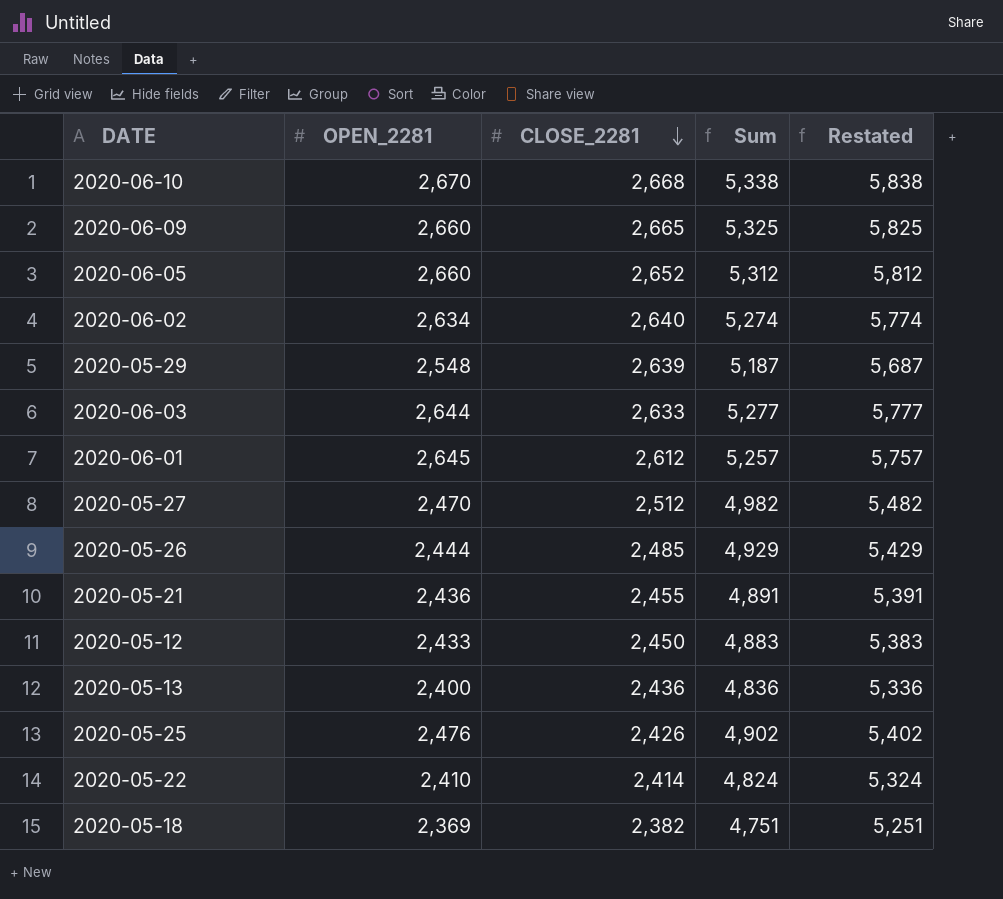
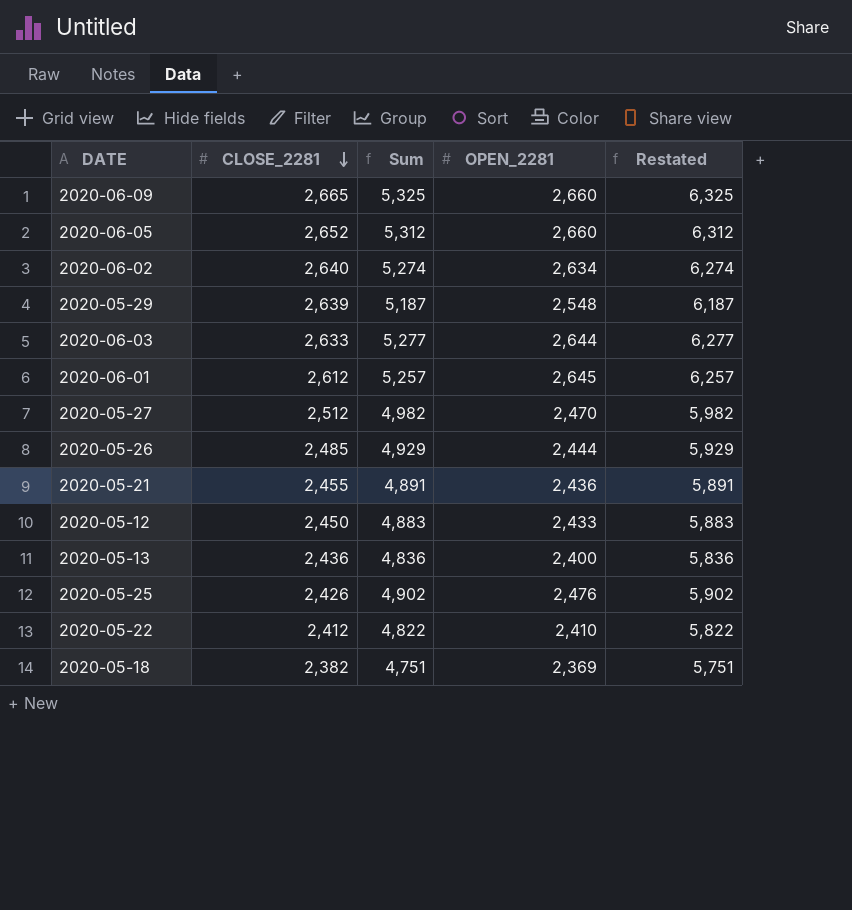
column OPEN_2281 | position: 2 -> 4
column Restated | formula: [Sum] + 500 -> [Sum] + 1000
row 2020-06-10: 2,670 | 2,668 | 5,338 | 5,838 -> none
2020-05-22 | CLOSE_2281: 2,414 -> 2,412
2020-05-22 | Sum: 4,824 -> 4,822

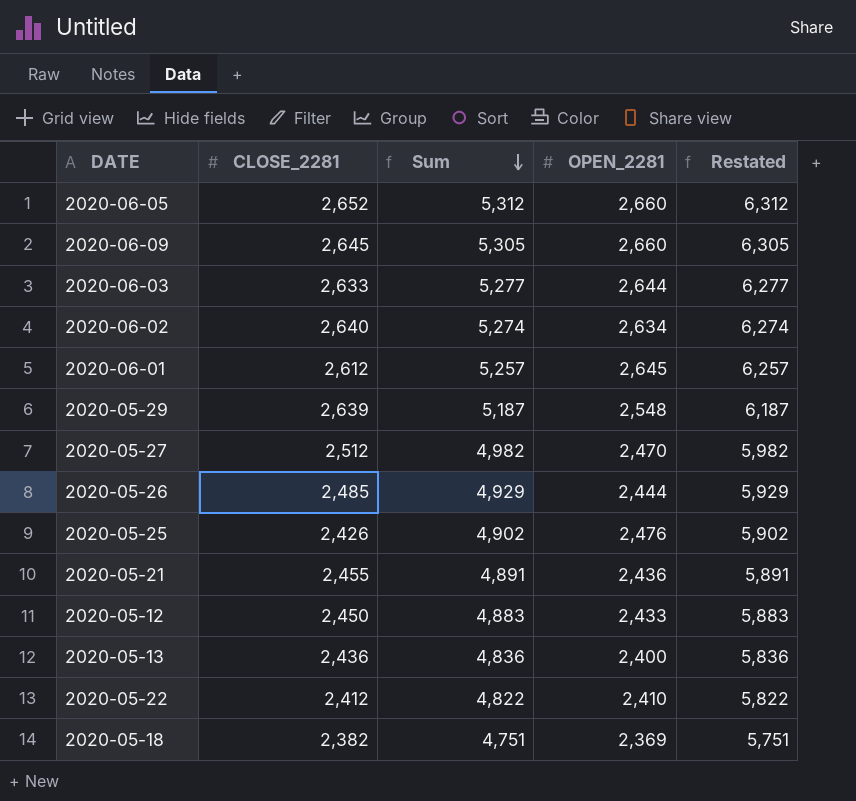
row order: CLOSE_2281 descending -> Sum descending
2020-06-09 | CLOSE_2281: 2,665 -> 2,645
2020-06-09 | Sum: 5,325 -> 5,305
2020-06-09 | Restated: 6,325 -> 6,305

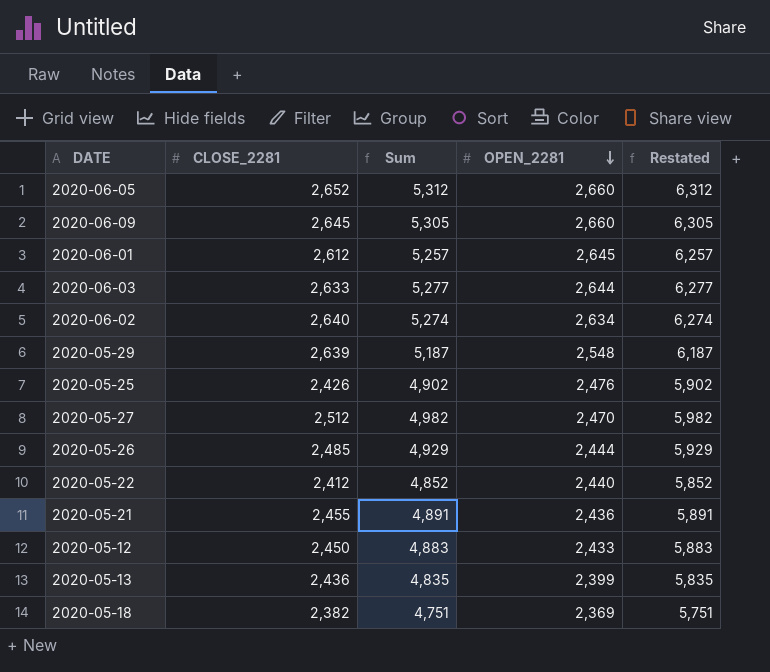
row order: Sum descending -> OPEN_2281 descending
2020-05-22 | Sum: 4,822 -> 4,852
2020-05-22 | OPEN_2281: 2,410 -> 2,440
2020-05-22 | Restated: 5,822 -> 5,852
2020-05-13 | Sum: 4,836 -> 4,835
2020-05-13 | OPEN_2281: 2,400 -> 2,399
2020-05-13 | Restated: 5,836 -> 5,835

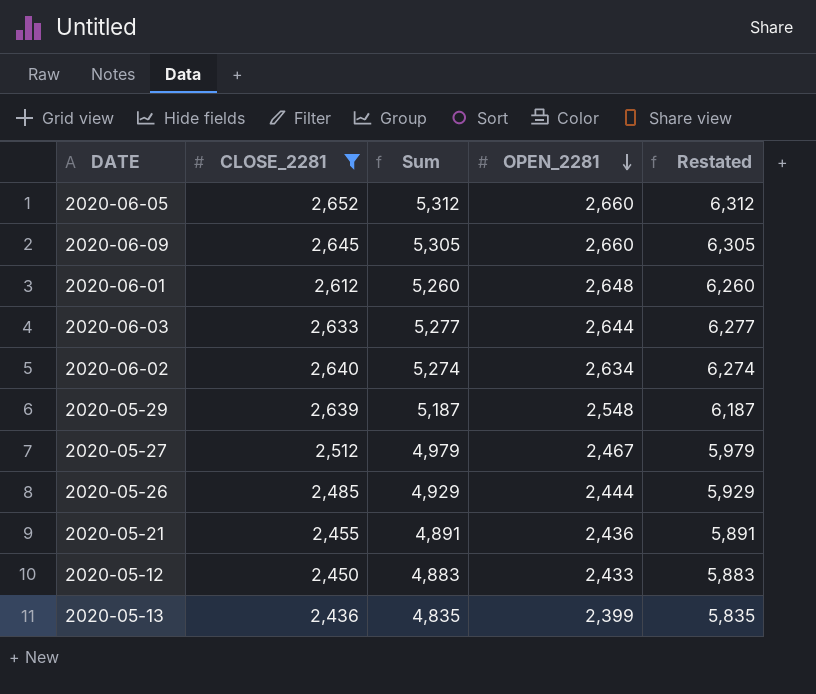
filter: none -> CLOSE_2281 >= 2,436
2020-06-01 | Sum: 5,257 -> 5,260
2020-06-01 | OPEN_2281: 2,645 -> 2,648
2020-06-01 | Restated: 6,257 -> 6,260
2020-05-27 | Sum: 4,982 -> 4,979
2020-05-27 | OPEN_2281: 2,470 -> 2,467
2020-05-27 | Restated: 5,982 -> 5,979

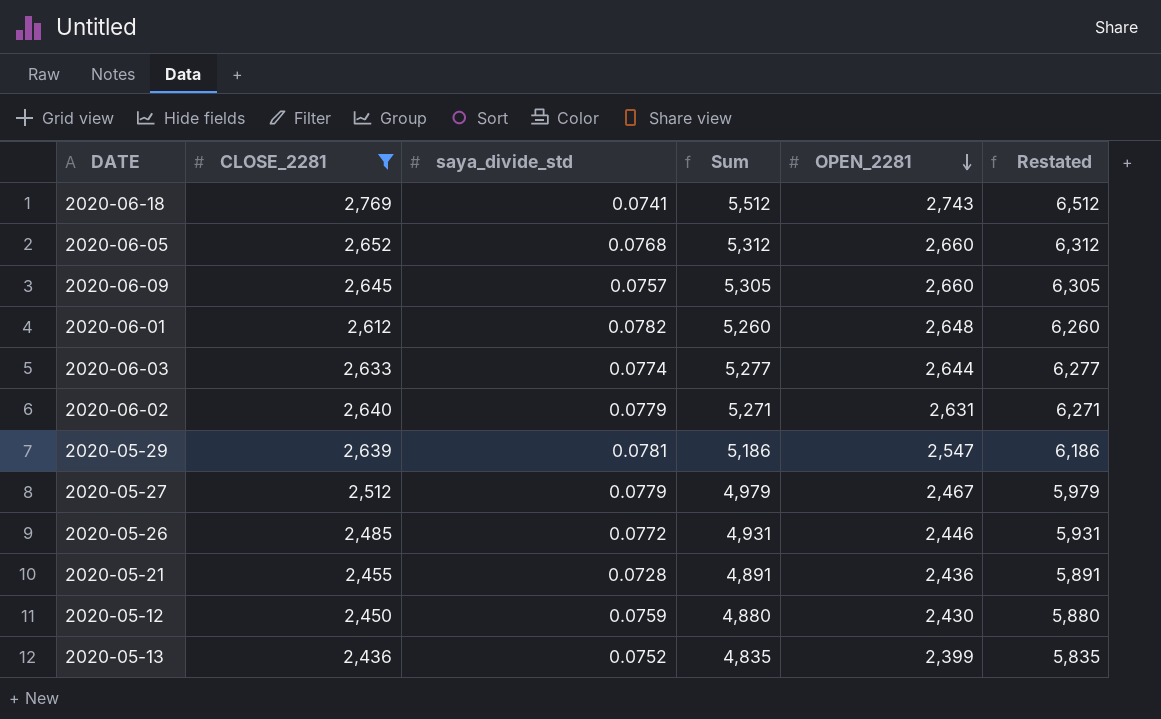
column saya_divide_std | position: none -> 3
row 2020-06-18: none -> 2,769 | 0.0741 | 5,512 | 2,743 | 6,512
2020-06-02 | Sum: 5,274 -> 5,271
2020-06-02 | OPEN_2281: 2,634 -> 2,631
2020-06-02 | Restated: 6,274 -> 6,271
2020-05-29 | Sum: 5,187 -> 5,186
2020-05-29 | OPEN_2281: 2,548 -> 2,547
2020-05-29 | Restated: 6,187 -> 6,186
2020-05-26 | Sum: 4,929 -> 4,931
2020-05-26 | OPEN_2281: 2,444 -> 2,446
2020-05-26 | Restated: 5,929 -> 5,931
2020-05-12 | Sum: 4,883 -> 4,880
2020-05-12 | OPEN_2281: 2,433 -> 2,430
2020-05-12 | Restated: 5,883 -> 5,880

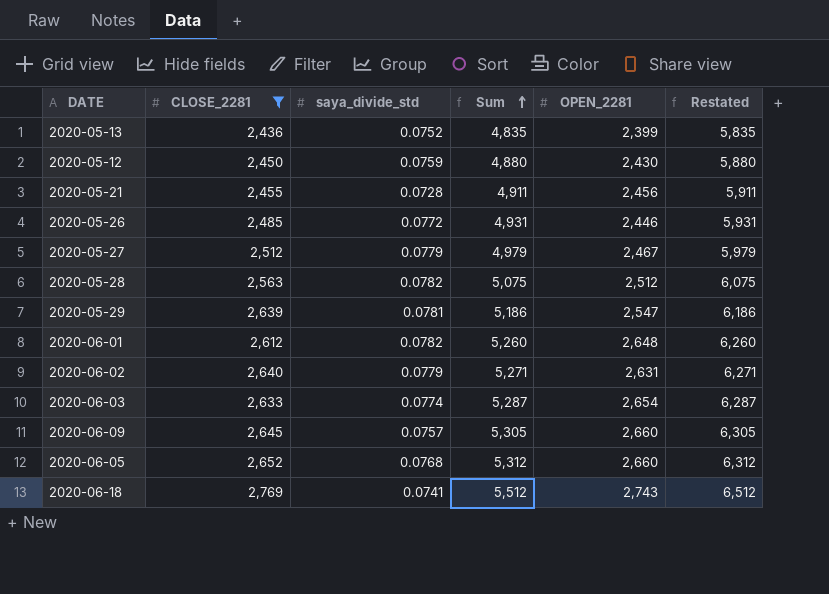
row order: OPEN_2281 descending -> Sum ascending
2020-05-21 | Sum: 4,891 -> 4,911
2020-05-21 | OPEN_2281: 2,436 -> 2,456
2020-05-21 | Restated: 5,891 -> 5,911
row 2020-05-28: none -> 2,563 | 0.0782 | 5,075 | 2,512 | 6,075
2020-06-03 | Sum: 5,277 -> 5,287
2020-06-03 | OPEN_2281: 2,644 -> 2,654
2020-06-03 | Restated: 6,277 -> 6,287

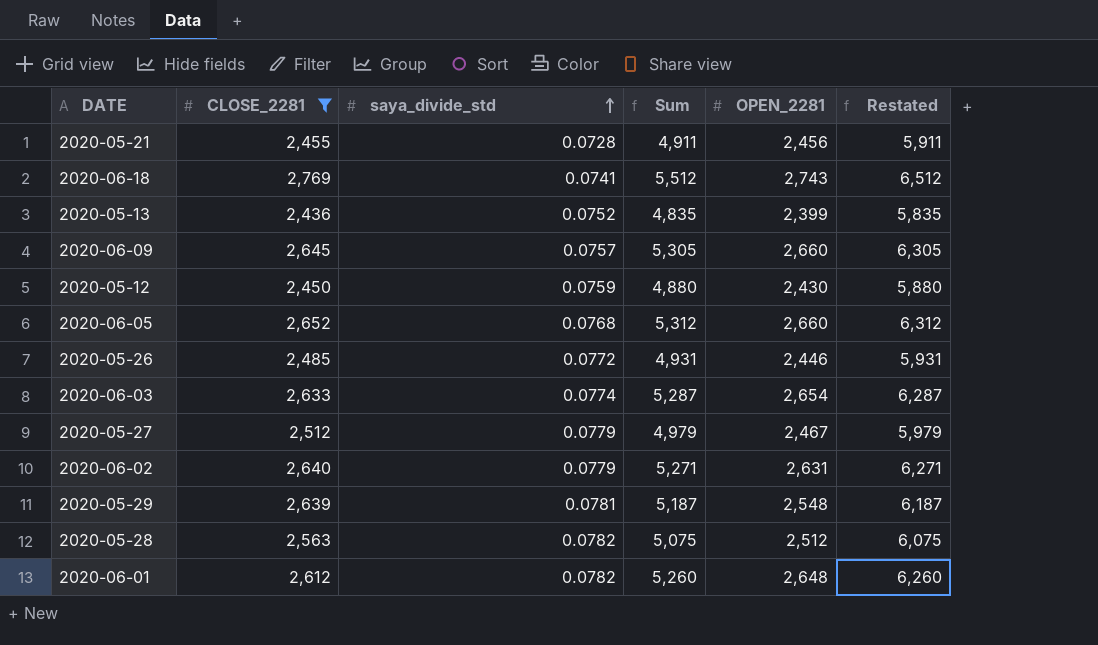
row order: Sum ascending -> saya_divide_std ascending
2020-05-29 | Sum: 5,186 -> 5,187
2020-05-29 | OPEN_2281: 2,547 -> 2,548
2020-05-29 | Restated: 6,186 -> 6,187

